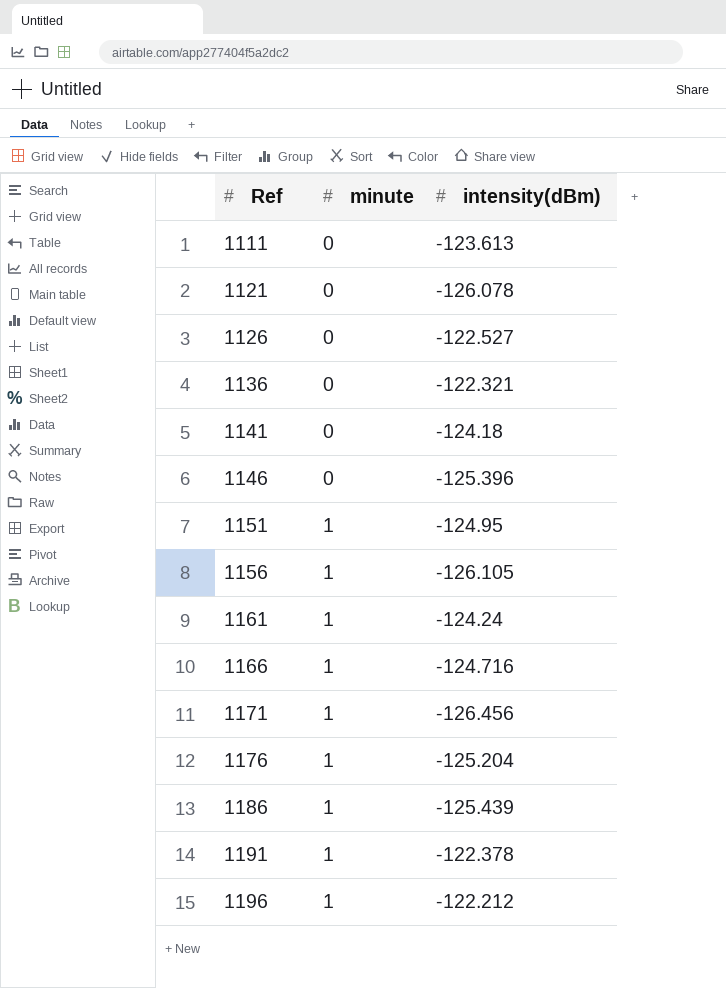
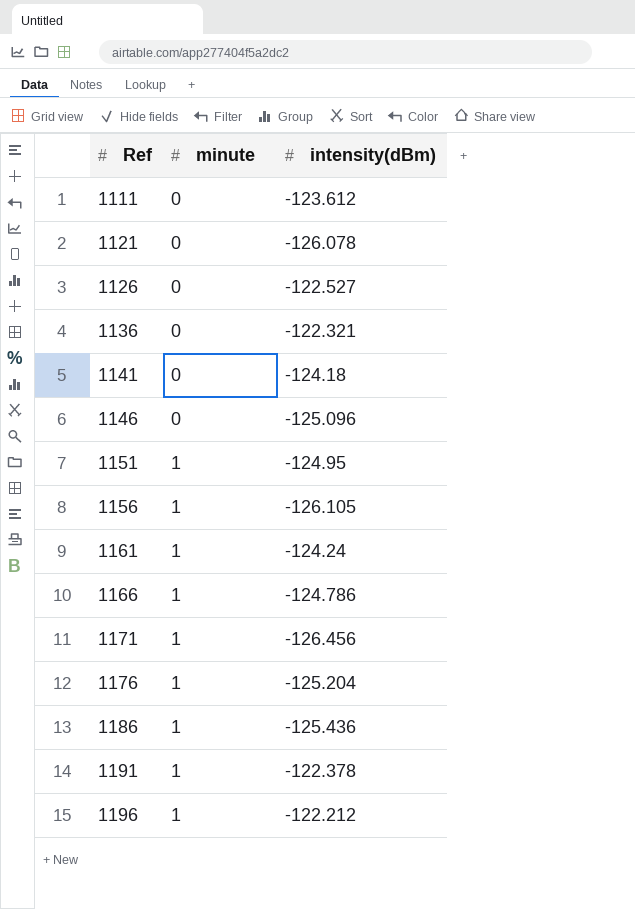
1111 | intensity(dBm): -123.613 -> -123.612
1146 | intensity(dBm): -125.396 -> -125.096
1166 | intensity(dBm): -124.716 -> -124.786
1186 | intensity(dBm): -125.439 -> -125.436

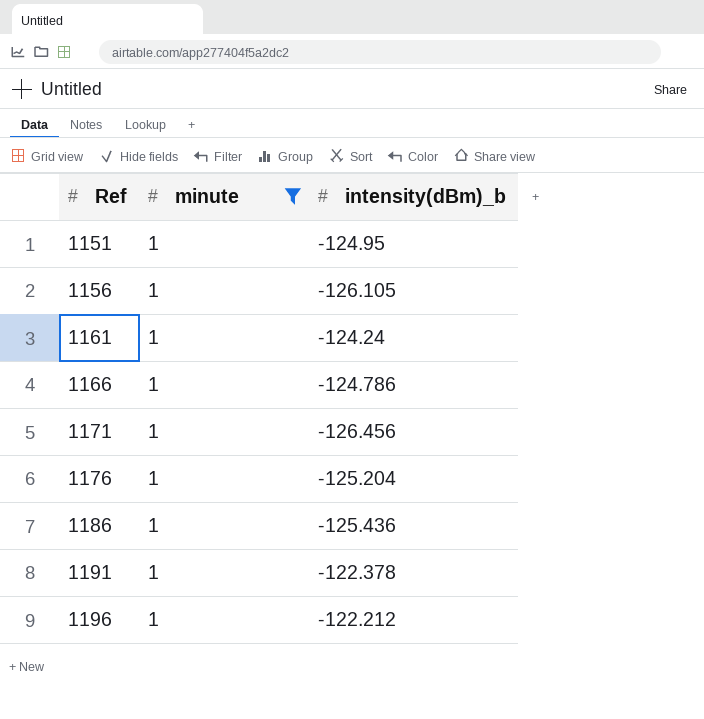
filter: none -> minute = 1
column name: intensity(dBm) -> intensity(dBm)_b

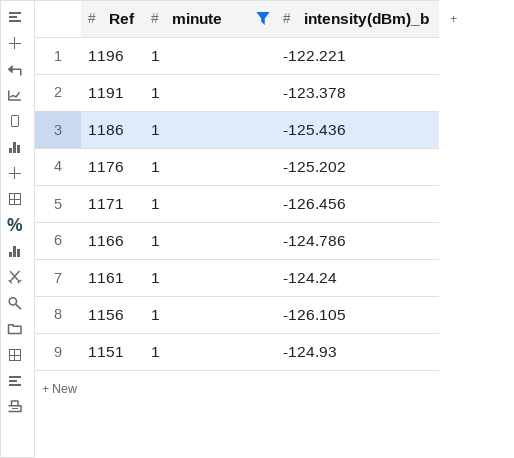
row order: Ref ascending -> Ref descending
1196 | intensity(dBm)_b: -122.212 -> -122.221
1191 | intensity(dBm)_b: -122.378 -> -123.378
1176 | intensity(dBm)_b: -125.204 -> -125.202
1151 | intensity(dBm)_b: -124.95 -> -124.93

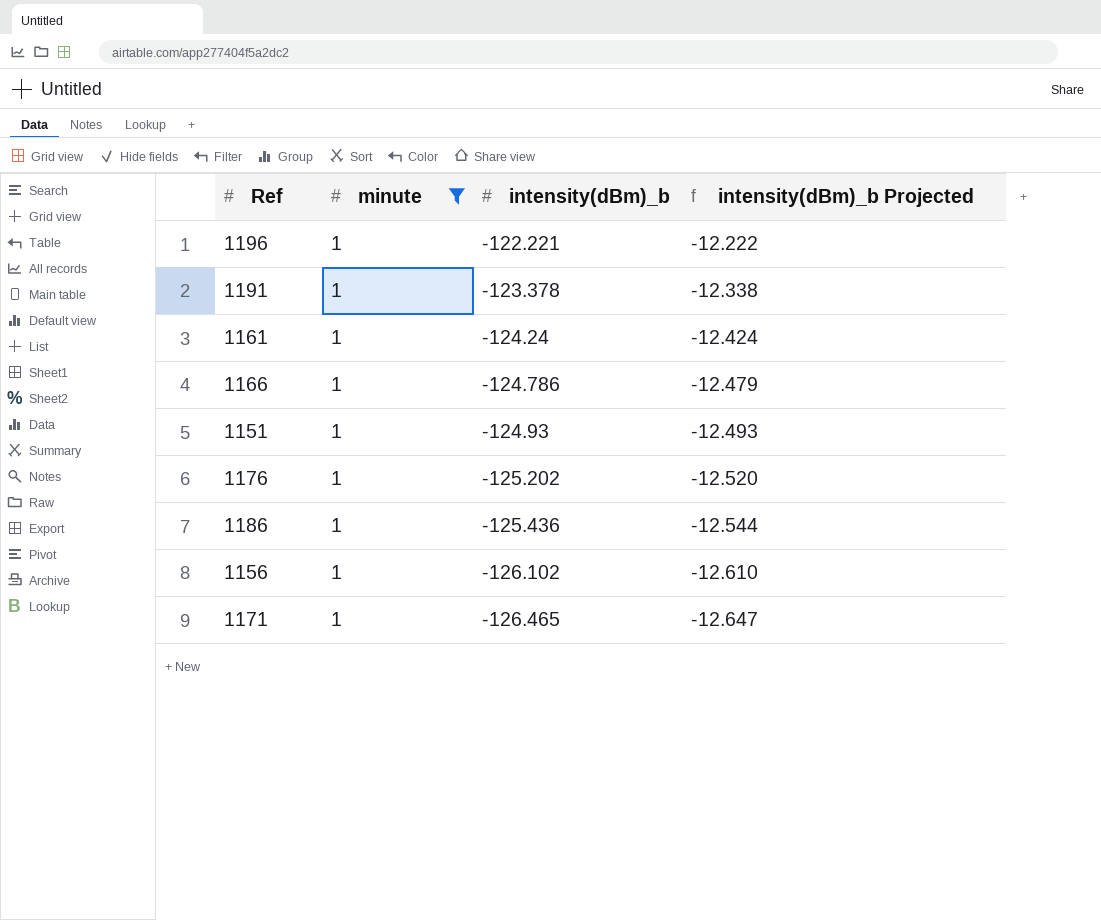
row order: Ref descending -> intensity(dBm)_b descending
column intensity(dBm)_b Projected | formula: none -> [intensity(dBm)_b] * 0.1
1156 | intensity(dBm)_b: -126.105 -> -126.102
1171 | intensity(dBm)_b: -126.456 -> -126.465

